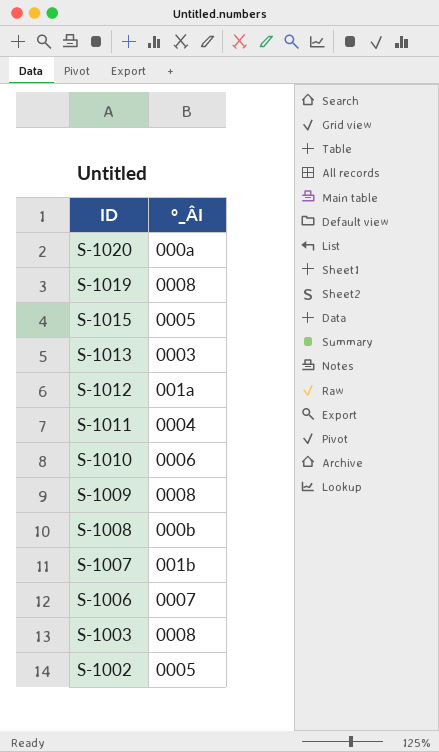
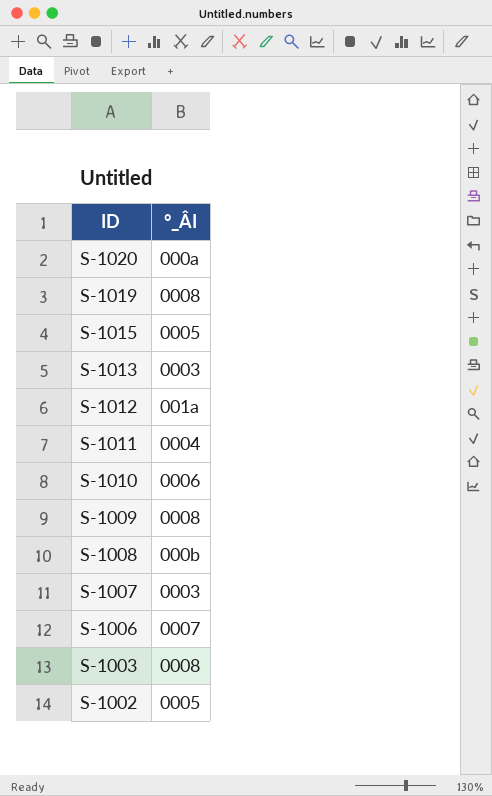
S-1007 | °_ÂI: 001b -> 0003

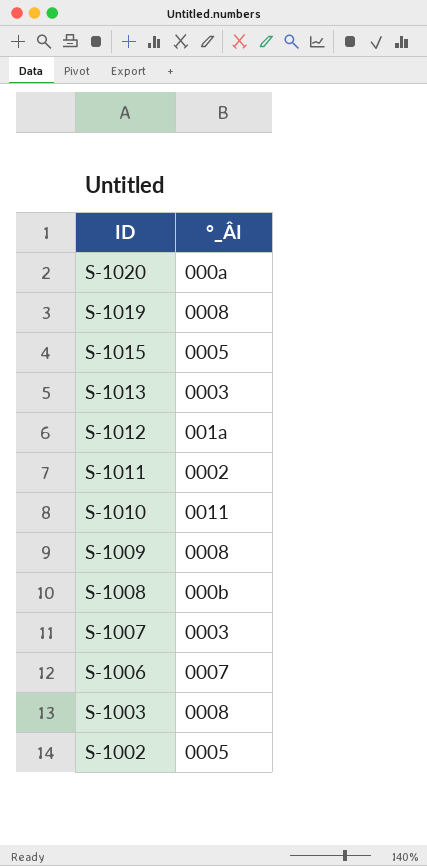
S-1011 | °_ÂI: 0004 -> 0002
S-1010 | °_ÂI: 0006 -> 0011

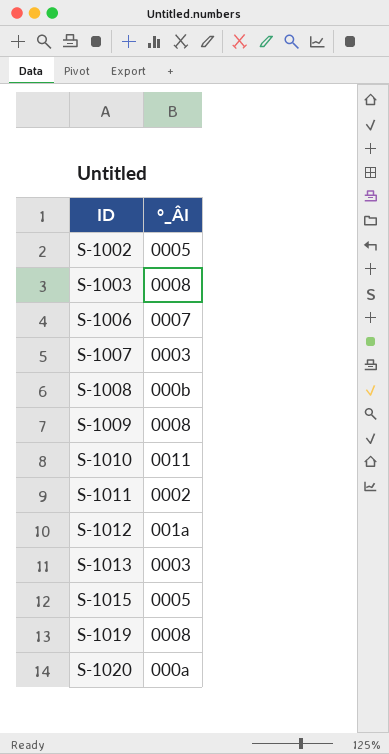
row order: ID descending -> ID ascending

